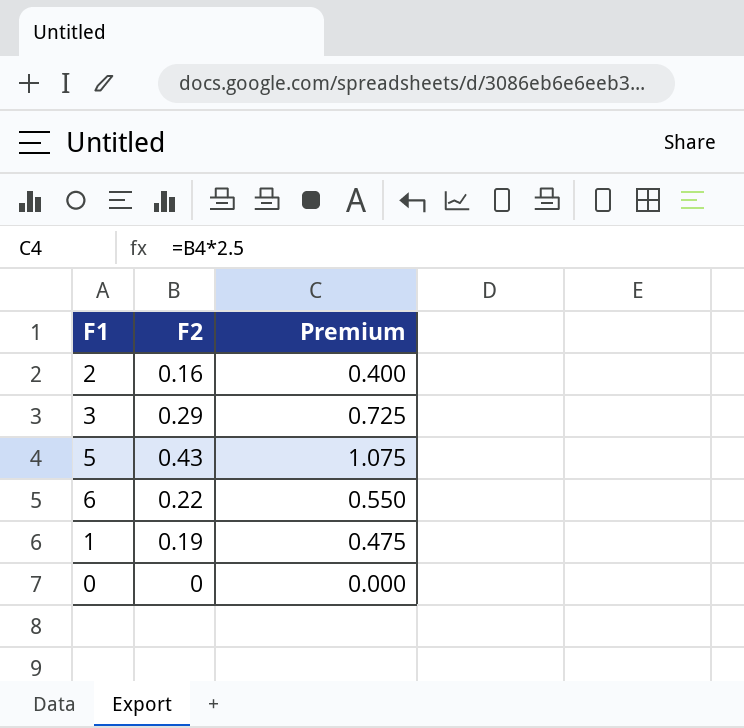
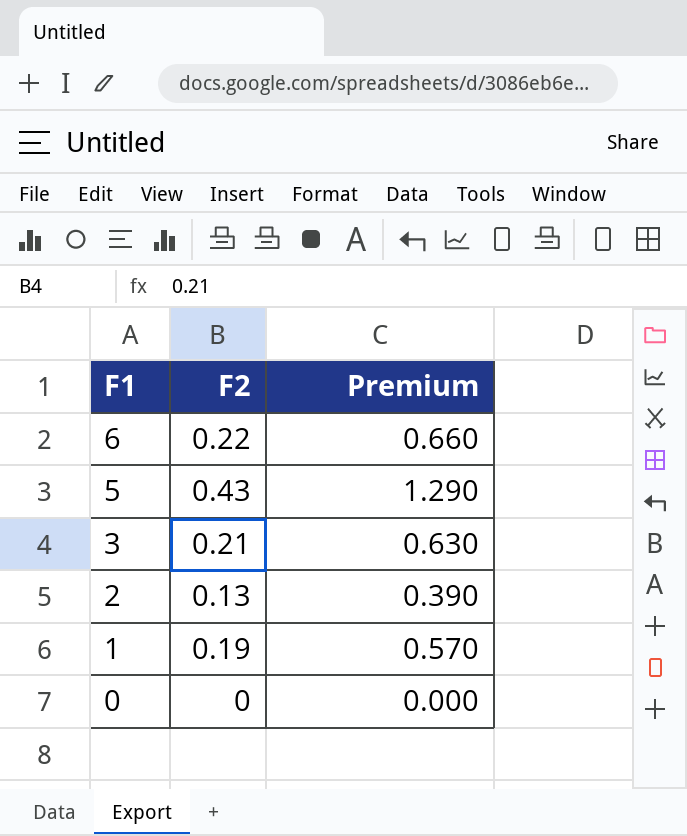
row order: none -> F1 descending
column Premium | formula: [F2] * 2.5 -> [F2] * 3
3 | F2: 0.29 -> 0.21
2 | F2: 0.16 -> 0.13

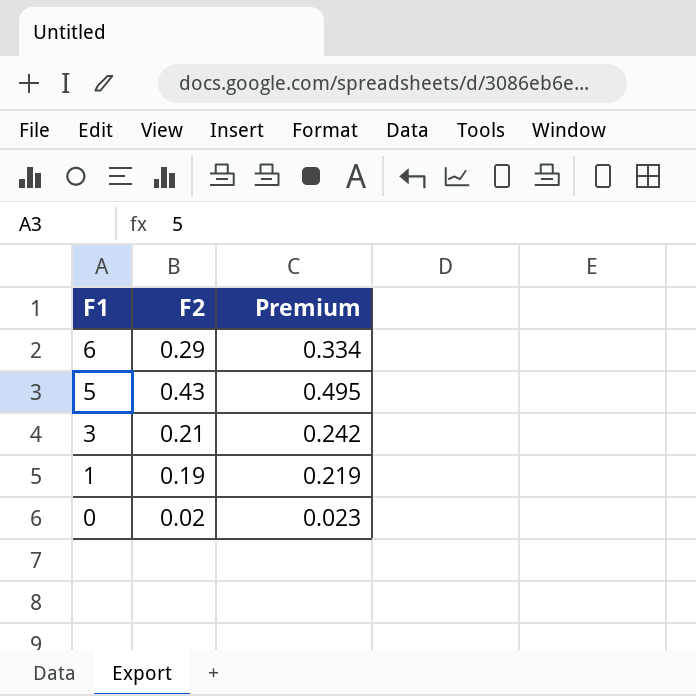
column Premium | formula: [F2] * 3 -> [F2] * 1.15
row 2: 0.13 | 0.390 -> none
6 | F2: 0.22 -> 0.29
0 | F2: 0 -> 0.02

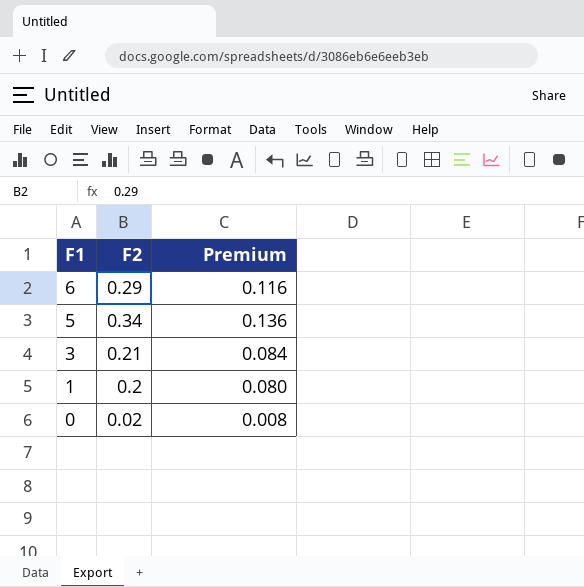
column Premium | formula: [F2] * 1.15 -> [F2] * 0.4
5 | F2: 0.43 -> 0.34
1 | F2: 0.19 -> 0.2

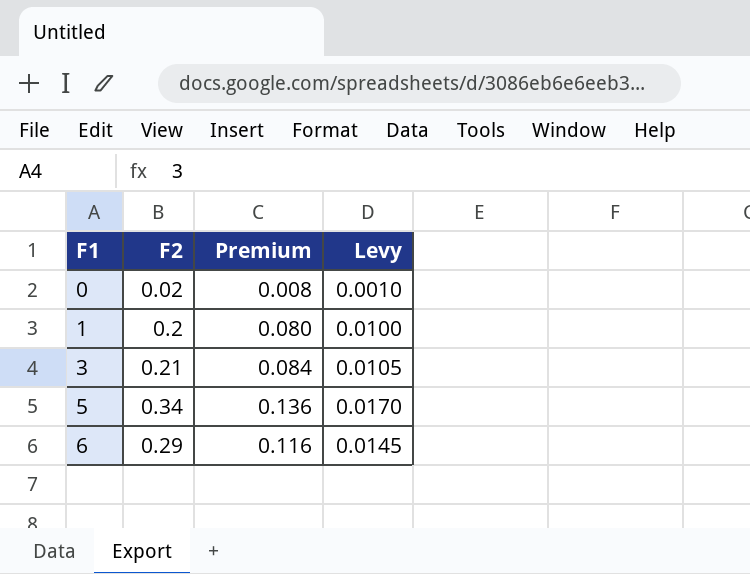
row order: F1 descending -> F1 ascending
column Levy | formula: none -> [F2] * 0.05

